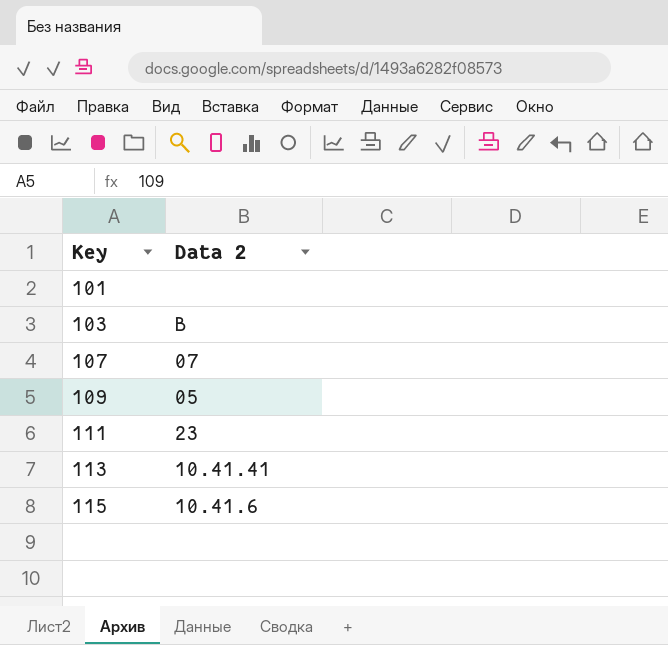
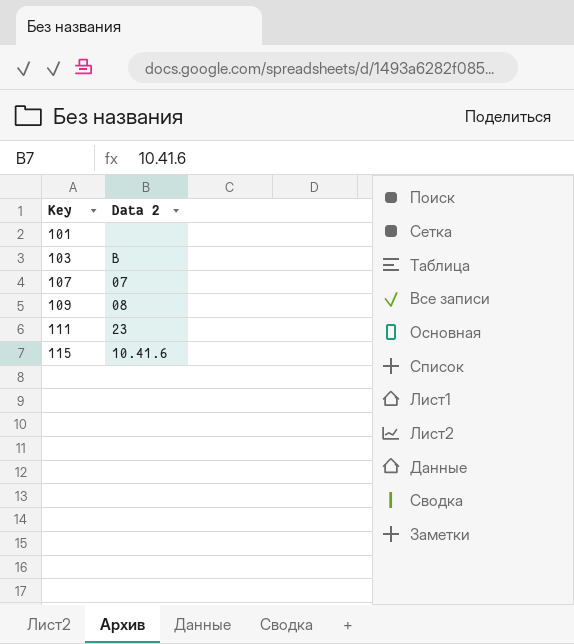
row 113: 10.41.41 -> none
109 | Data 2: 05 -> 08

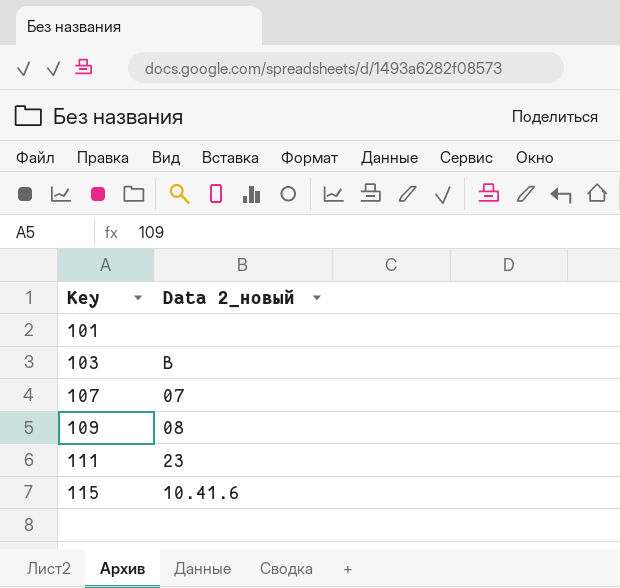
column name: Data 2 -> Data 2_новый

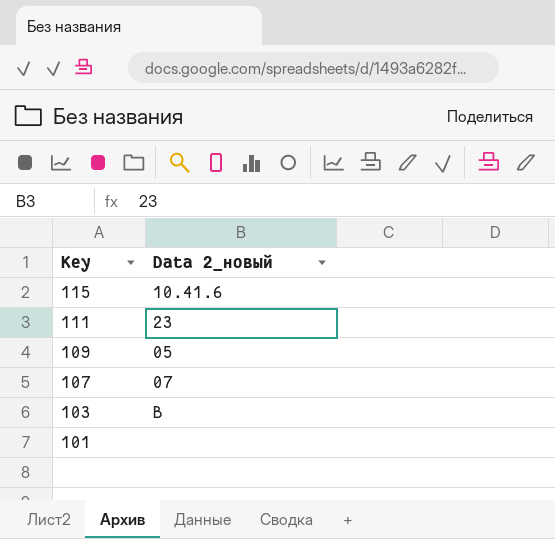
row order: Key ascending -> Key descending
109 | Data 2_новый: 08 -> 05

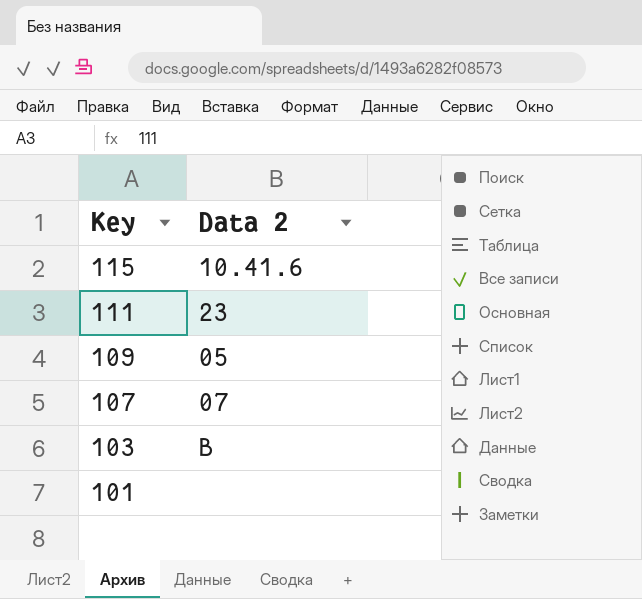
column name: Data 2_новый -> Data 2

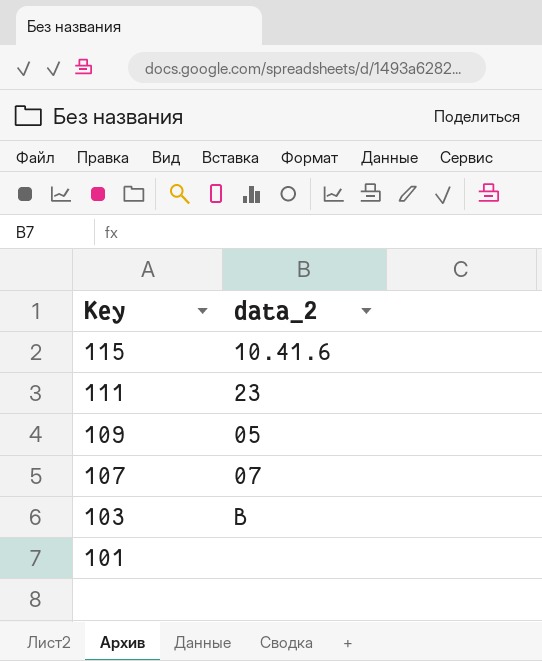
column name: Data 2 -> data_2

